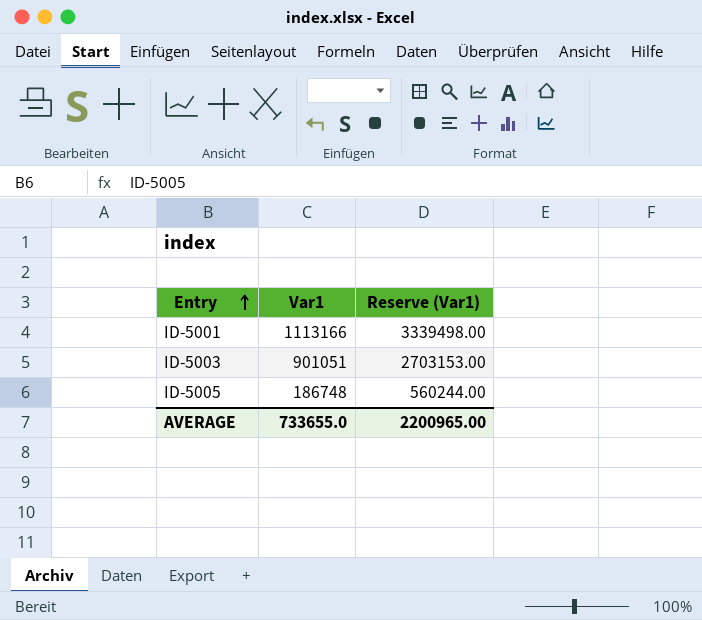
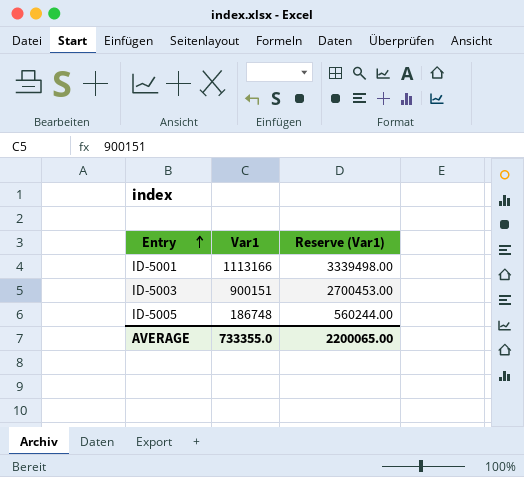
ID-5003 | Var1: 901051 -> 900151
ID-5003 | Reserve (Var1): 2703153.00 -> 2700453.00
AVERAGE | Var1: 733655.0 -> 733355.0
AVERAGE | Reserve (Var1): 2200965.00 -> 2200065.00

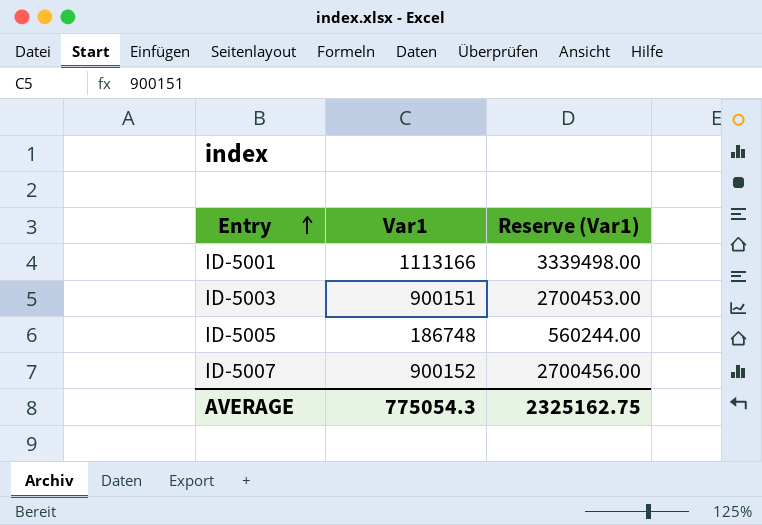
row ID-5007: none -> 900152 | 2700456.00
AVERAGE | Var1: 733355.0 -> 775054.3
AVERAGE | Reserve (Var1): 2200065.00 -> 2325162.75

